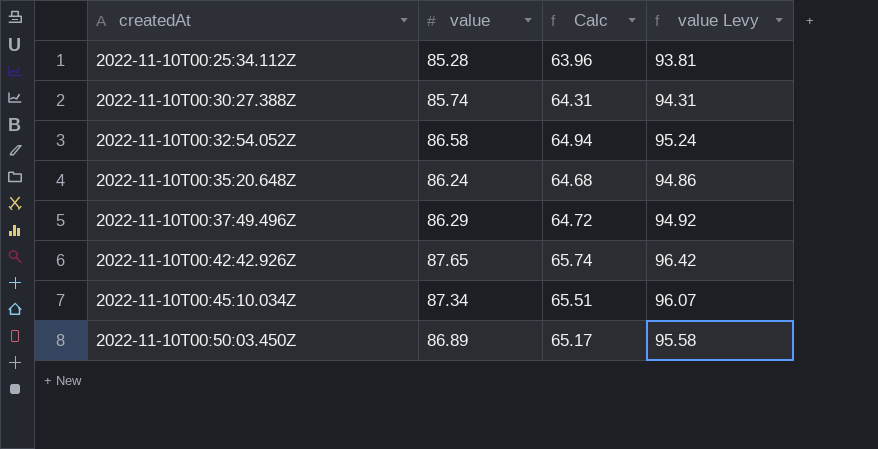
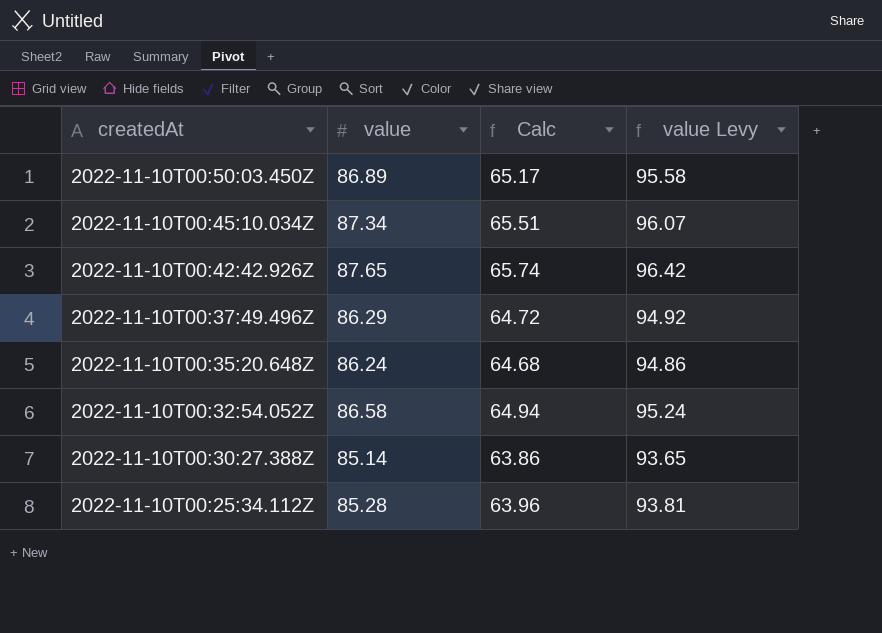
row order: createdAt ascending -> createdAt descending
2022-11-10T00:30:27.388Z | value: 85.74 -> 85.14
2022-11-10T00:30:27.388Z | Calc: 64.31 -> 63.86
2022-11-10T00:30:27.388Z | value Levy: 94.31 -> 93.65

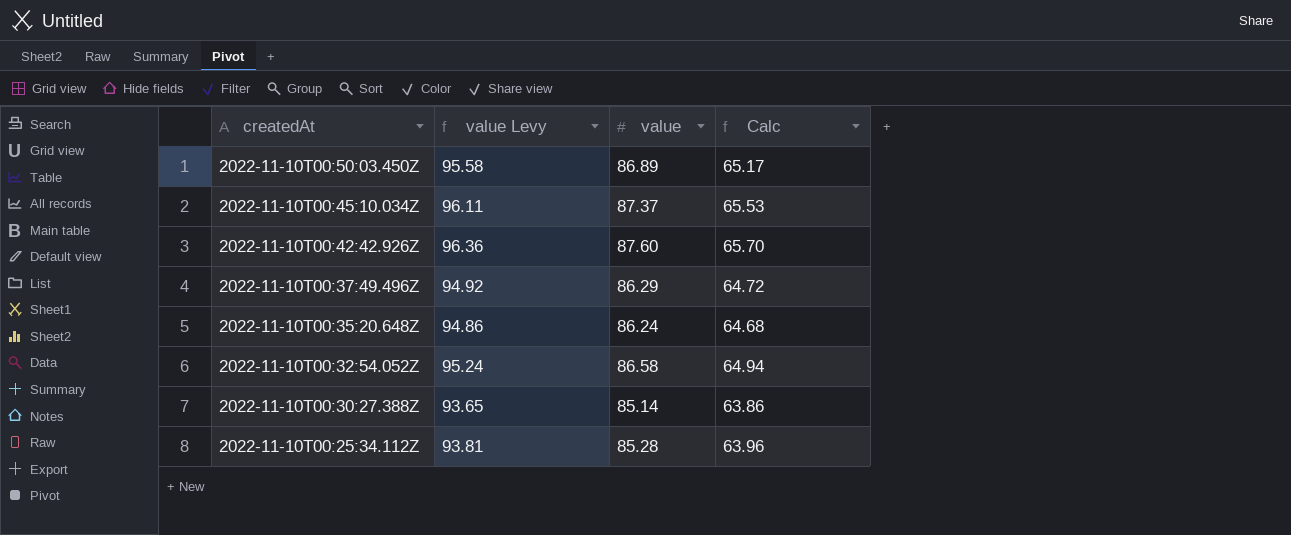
column value Levy | position: 4 -> 2
2022-11-10T00:45:10.034Z | value Levy: 96.07 -> 96.11
2022-11-10T00:45:10.034Z | value: 87.34 -> 87.37
2022-11-10T00:45:10.034Z | Calc: 65.51 -> 65.53
2022-11-10T00:42:42.926Z | value Levy: 96.42 -> 96.36
2022-11-10T00:42:42.926Z | value: 87.65 -> 87.60
2022-11-10T00:42:42.926Z | Calc: 65.74 -> 65.70

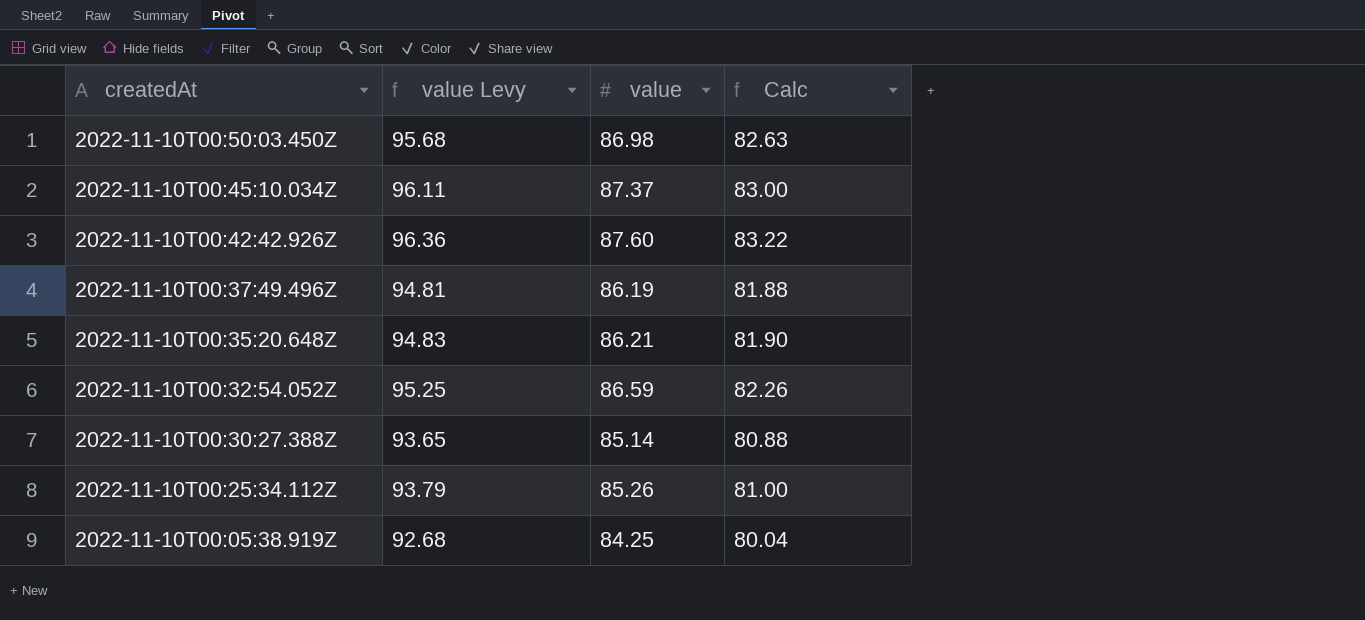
column Calc | formula: [value] * 0.75 -> [value] * 0.95
2022-11-10T00:50:03.450Z | value Levy: 95.58 -> 95.68
2022-11-10T00:50:03.450Z | value: 86.89 -> 86.98
2022-11-10T00:37:49.496Z | value Levy: 94.92 -> 94.81
2022-11-10T00:37:49.496Z | value: 86.29 -> 86.19
2022-11-10T00:35:20.648Z | value Levy: 94.86 -> 94.83
2022-11-10T00:35:20.648Z | value: 86.24 -> 86.21
2022-11-10T00:32:54.052Z | value Levy: 95.24 -> 95.25
2022-11-10T00:32:54.052Z | value: 86.58 -> 86.59
2022-11-10T00:25:34.112Z | value Levy: 93.81 -> 93.79
2022-11-10T00:25:34.112Z | value: 85.28 -> 85.26
row 2022-11-10T00:05:38.919Z: none -> 92.68 | 84.25 | 80.04

